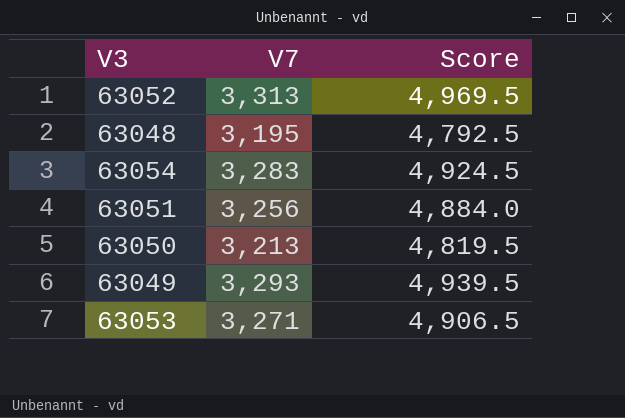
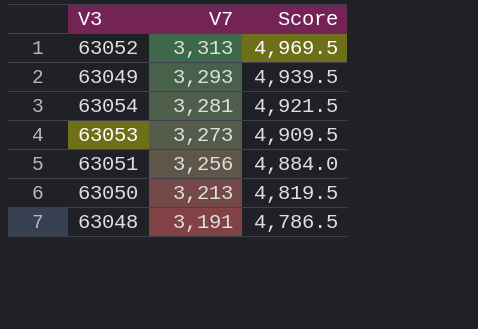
row order: none -> V7 descending
63054 | V7: 3,283 -> 3,281
63054 | Score: 4,924.5 -> 4,921.5
63053 | V7: 3,271 -> 3,273
63053 | Score: 4,906.5 -> 4,909.5
63048 | V7: 3,195 -> 3,191
63048 | Score: 4,792.5 -> 4,786.5

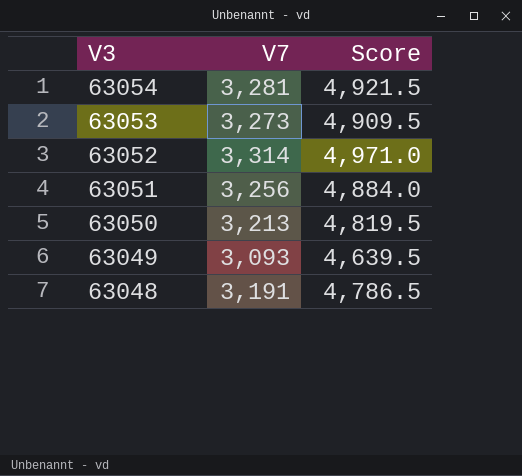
row order: V7 descending -> V3 descending
63052 | V7: 3,313 -> 3,314
63052 | Score: 4,969.5 -> 4,971.0
63049 | V7: 3,293 -> 3,093
63049 | Score: 4,939.5 -> 4,639.5

